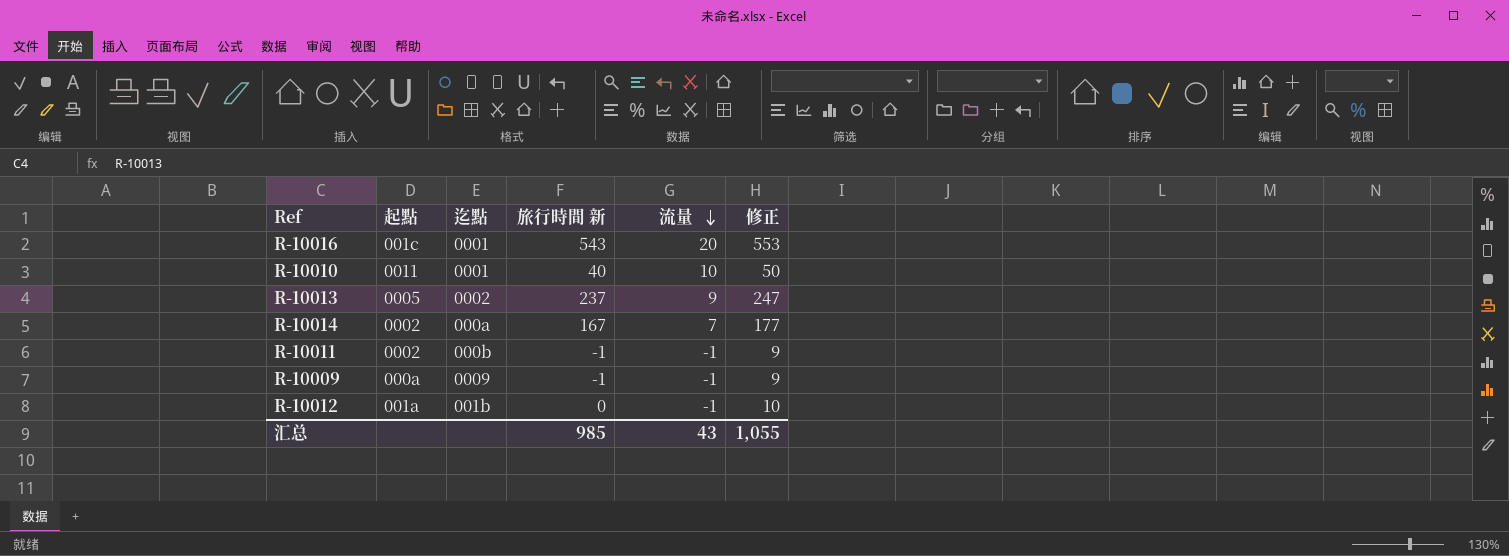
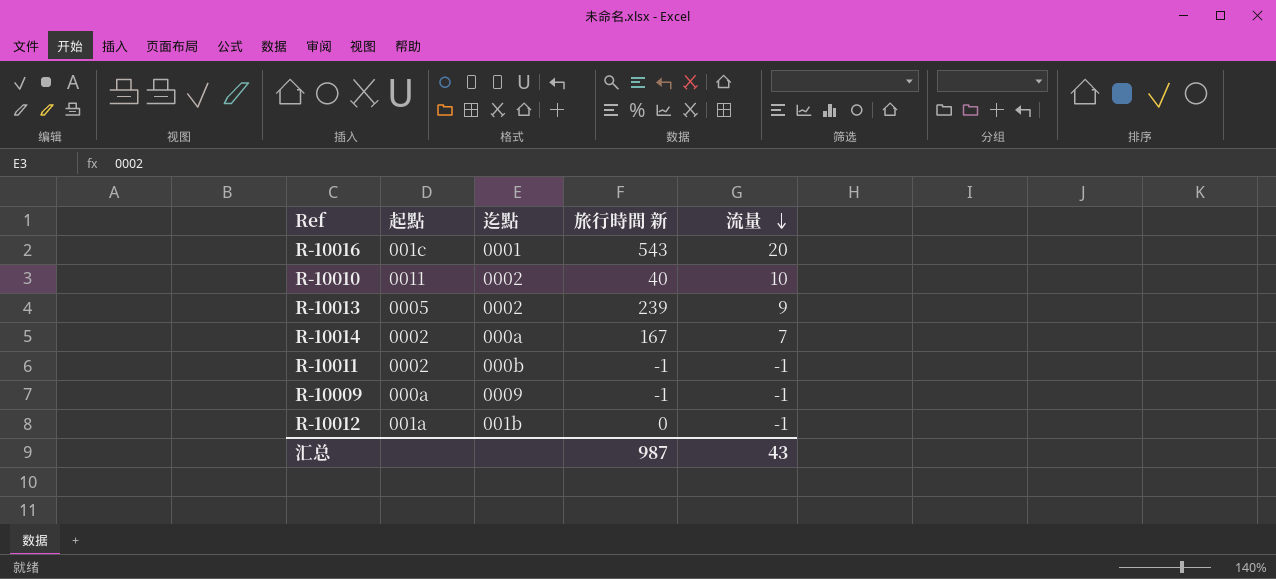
column 修正 | formula: [旅行時間 新] + 10 -> none
R-10010 | 迄點: 0001 -> 0002
R-10013 | 旅行時間 新: 237 -> 239
汇总 | 旅行時間 新: 985 -> 987

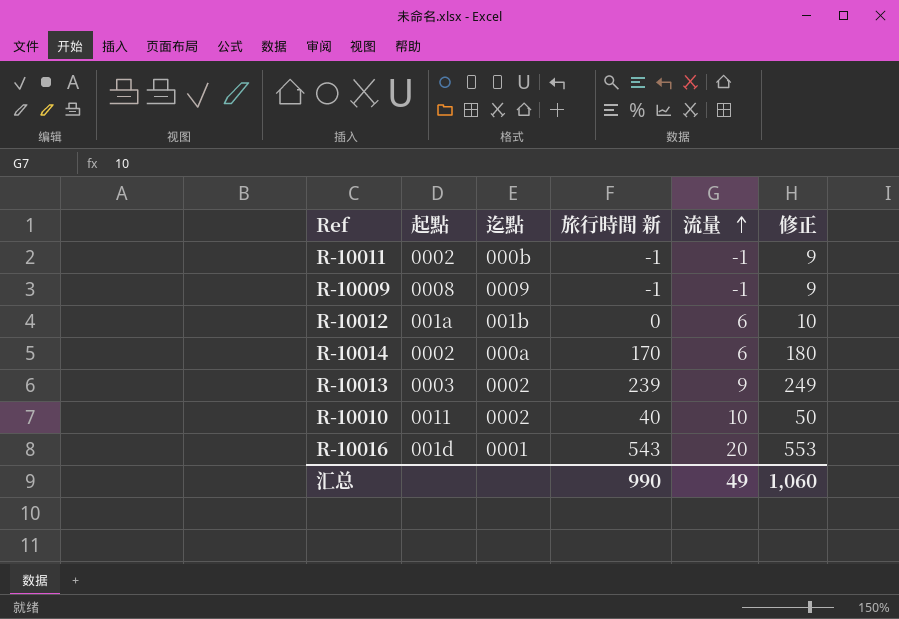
row order: 流量 descending -> 流量 ascending
column 修正 | formula: none -> [旅行時間 新] + 10
R-10009 | 起點: 000a -> 0008
R-10012 | 流量: -1 -> 6
R-10014 | 旅行時間 新: 167 -> 170
R-10014 | 流量: 7 -> 6
R-10013 | 起點: 0005 -> 0003
R-10016 | 起點: 001c -> 001d
汇总 | 旅行時間 新: 987 -> 990
汇总 | 流量: 43 -> 49

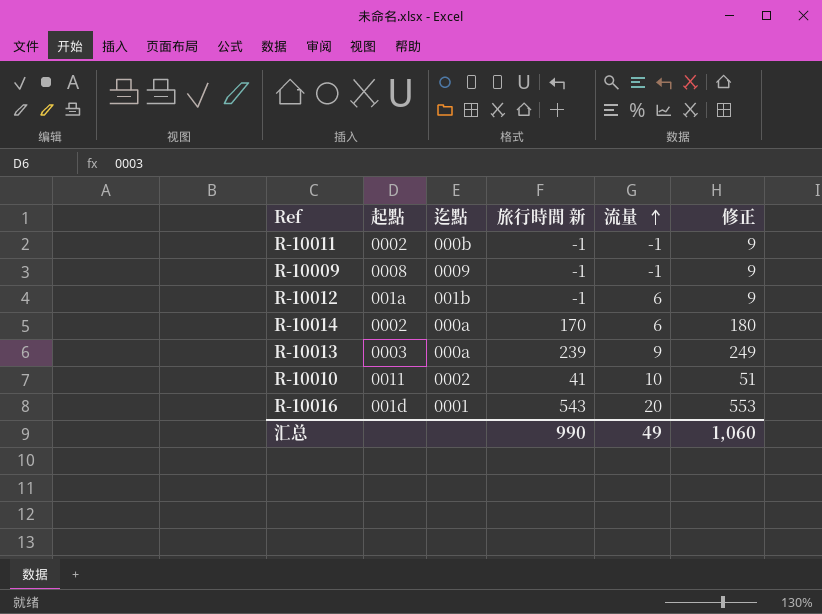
R-10012 | 旅行時間 新: 0 -> -1
R-10012 | 修正: 10 -> 9
R-10013 | 迄點: 0002 -> 000a
R-10010 | 旅行時間 新: 40 -> 41
R-10010 | 修正: 50 -> 51

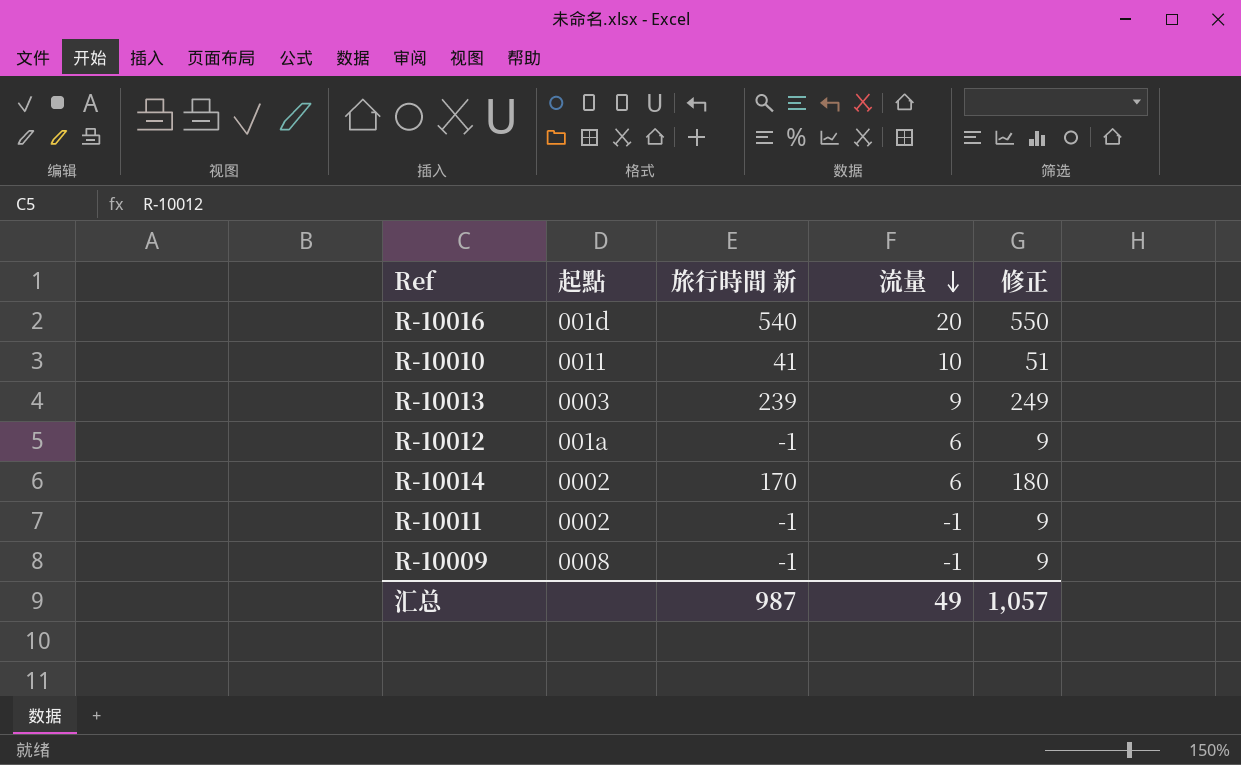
row order: 流量 ascending -> 流量 descending
column 迄點 | position: 3 -> none
R-10016 | 旅行時間 新: 543 -> 540
R-10016 | 修正: 553 -> 550
汇总 | 旅行時間 新: 990 -> 987
汇总 | 修正: 1,060 -> 1,057

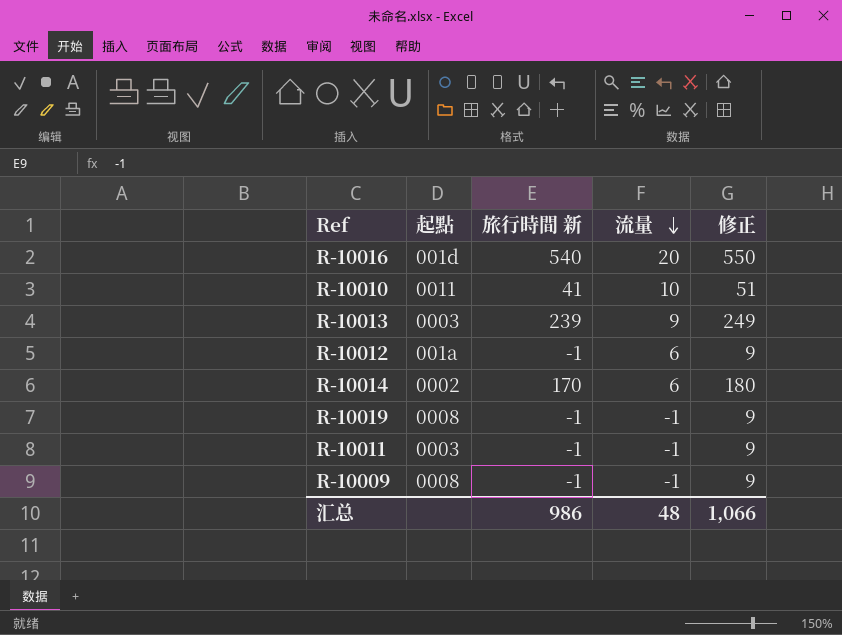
row R-10019: none -> 0008 | -1 | -1 | 9
R-10011 | 起點: 0002 -> 0003
汇总 | 旅行時間 新: 987 -> 986
汇总 | 流量: 49 -> 48
汇总 | 修正: 1,057 -> 1,066

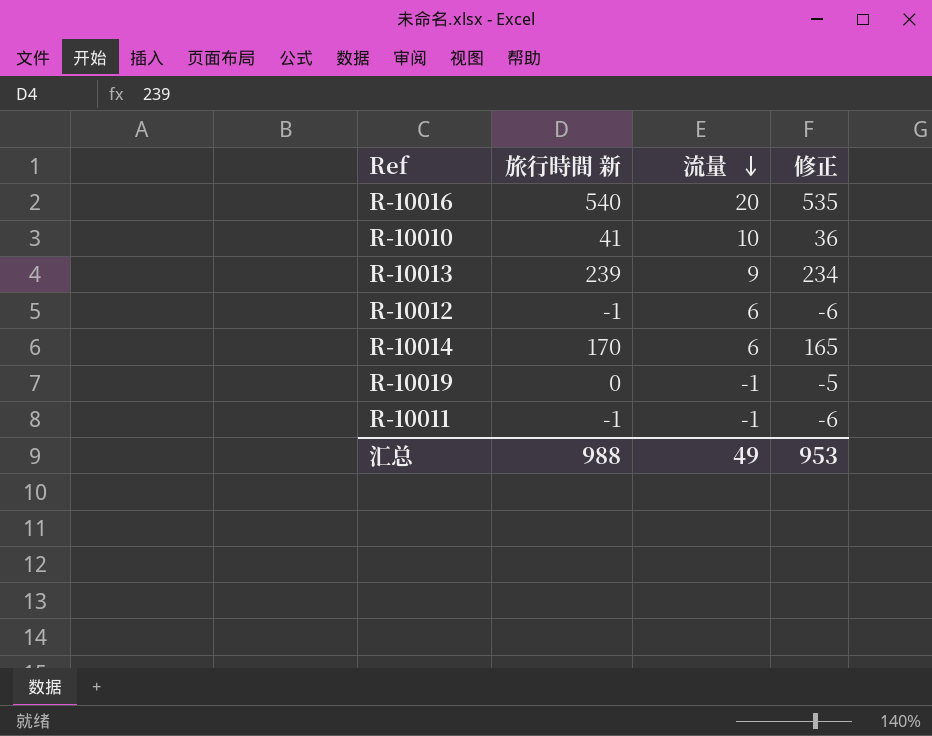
column 起點 | position: 2 -> none
column 修正 | formula: [旅行時間 新] + 10 -> [旅行時間 新] - 5
row R-10009: 0008 | -1 | -1 | 9 -> none
R-10019 | 旅行時間 新: -1 -> 0
汇总 | 旅行時間 新: 986 -> 988
汇总 | 流量: 48 -> 49
汇总 | 修正: 1,066 -> 953

